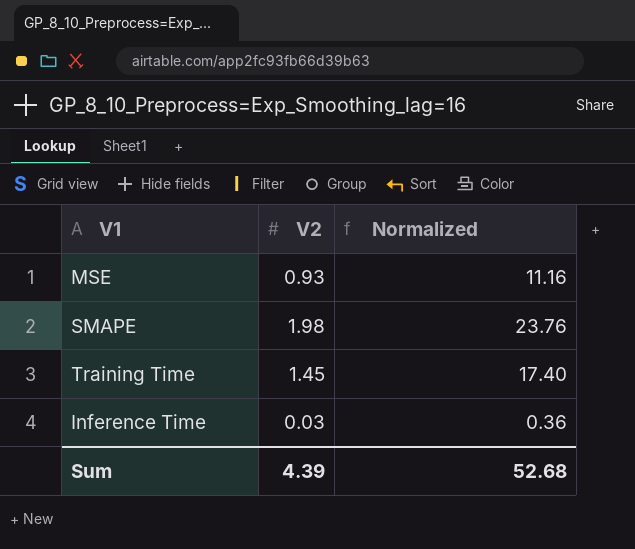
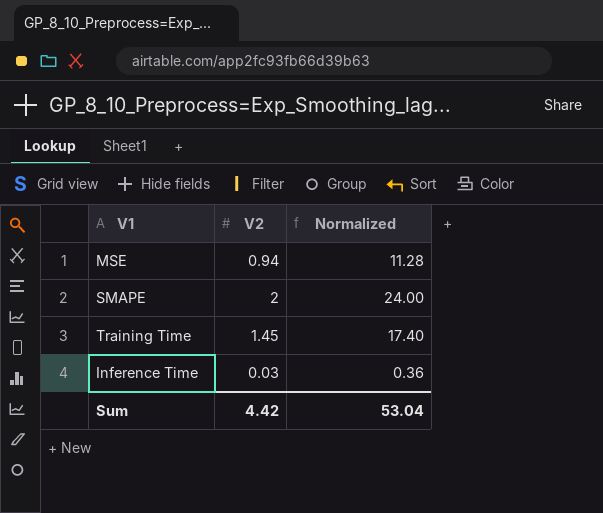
MSE | V2: 0.93 -> 0.94
MSE | Normalized: 11.16 -> 11.28
SMAPE | V2: 1.98 -> 2
SMAPE | Normalized: 23.76 -> 24.00
Sum | V2: 4.39 -> 4.42
Sum | Normalized: 52.68 -> 53.04

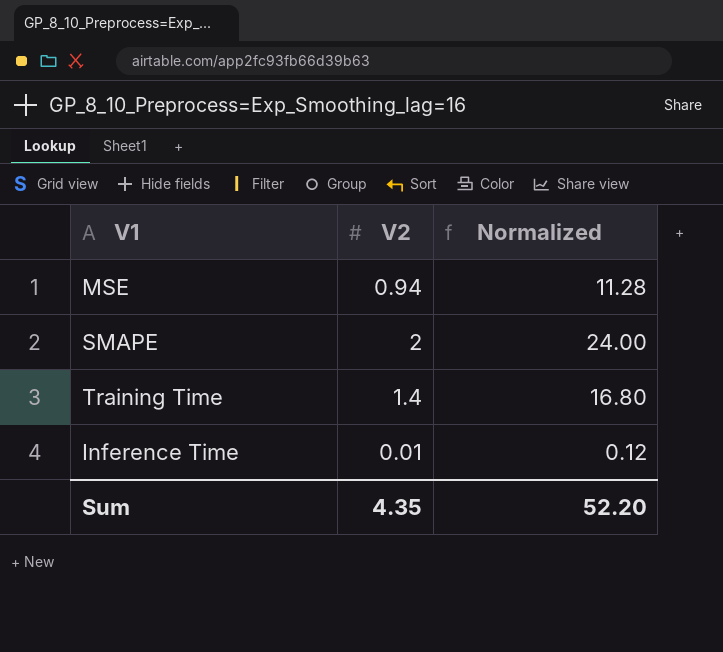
Training Time | V2: 1.45 -> 1.4
Training Time | Normalized: 17.40 -> 16.80
Inference Time | V2: 0.03 -> 0.01
Inference Time | Normalized: 0.36 -> 0.12
Sum | V2: 4.42 -> 4.35
Sum | Normalized: 53.04 -> 52.20

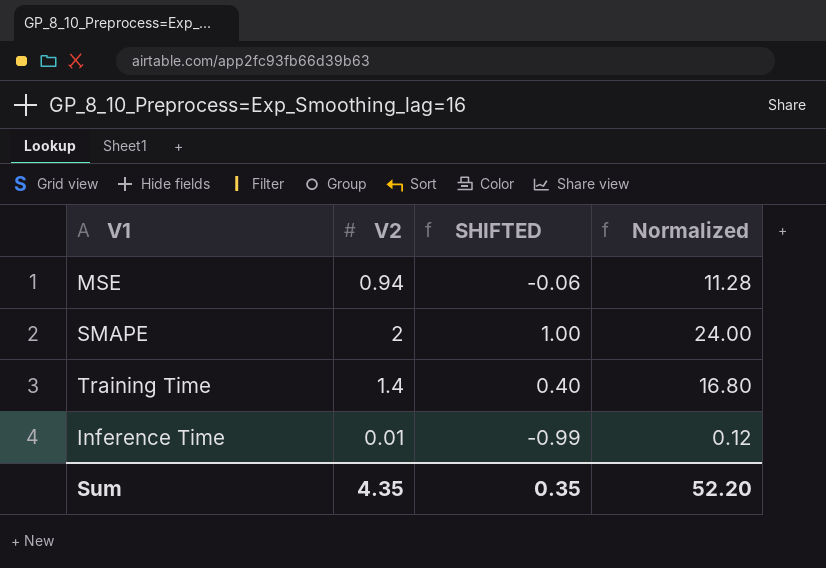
column SHIFTED | formula: none -> [V2] - 1

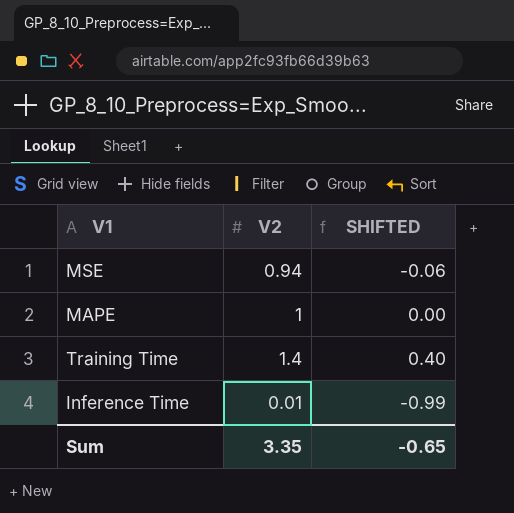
column Normalized | formula: [V2] * 12 -> none
row SMAPE: 2 | 1.00 | 24.00 -> none
row MAPE: none -> 1 | 0.00
Sum | V2: 4.35 -> 3.35
Sum | SHIFTED: 0.35 -> -0.65

